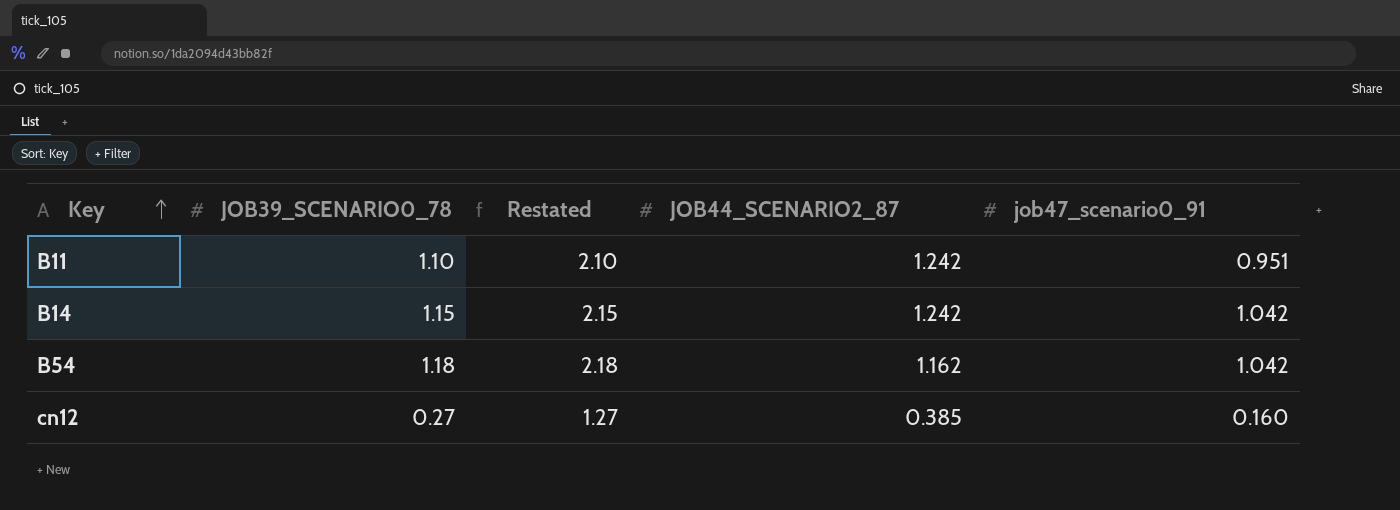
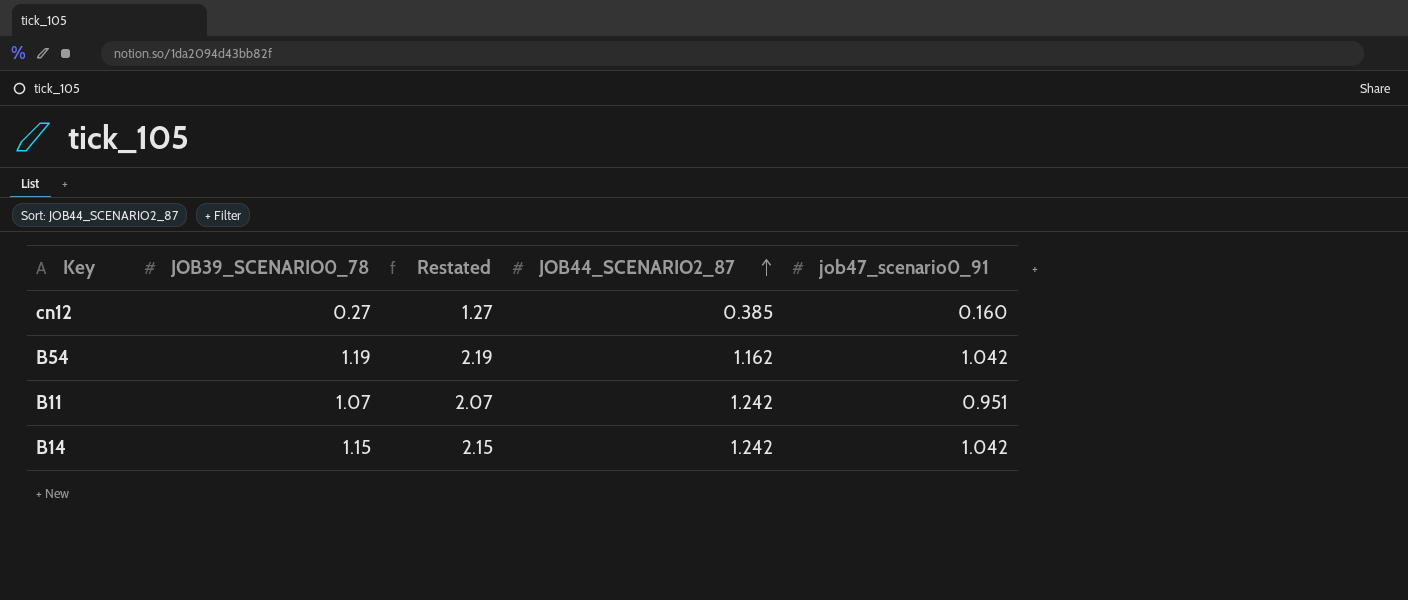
row order: Key ascending -> JOB44_SCENARIO2_87 ascending
B54 | JOB39_SCENARIO0_78: 1.18 -> 1.19
B54 | Restated: 2.18 -> 2.19
B11 | JOB39_SCENARIO0_78: 1.10 -> 1.07
B11 | Restated: 2.10 -> 2.07

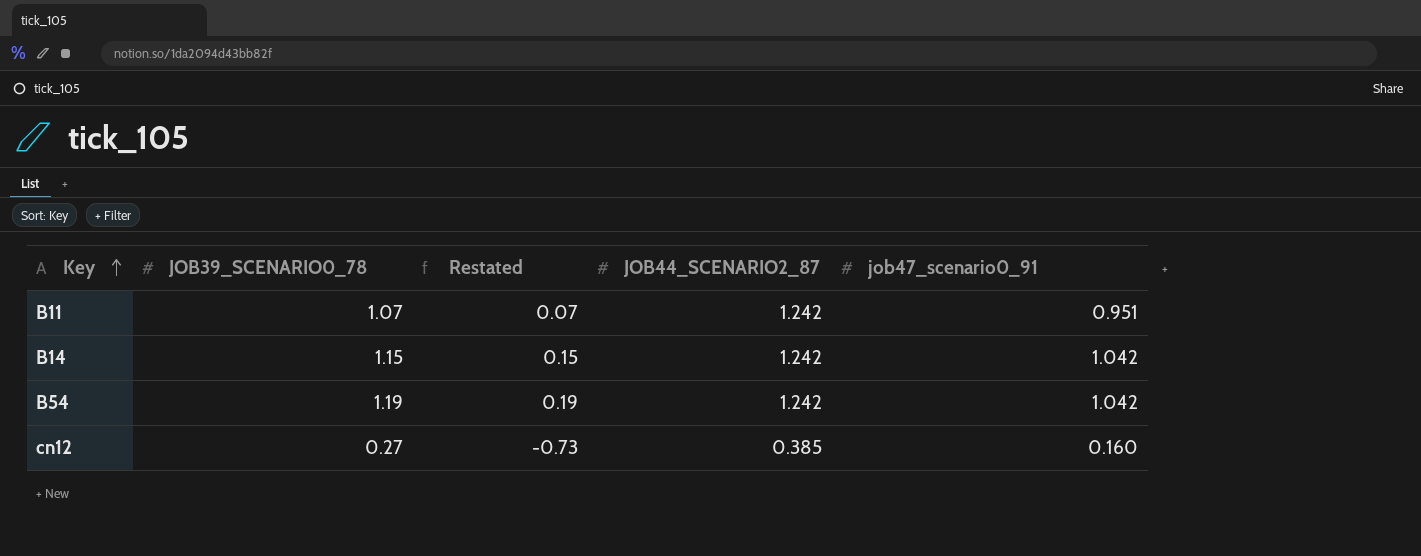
row order: JOB44_SCENARIO2_87 ascending -> Key ascending
column Restated | formula: [JOB39_SCENARIO0_78] + 1 -> [JOB39_SCENARIO0_78] - 1
B54 | JOB44_SCENARIO2_87: 1.162 -> 1.242

